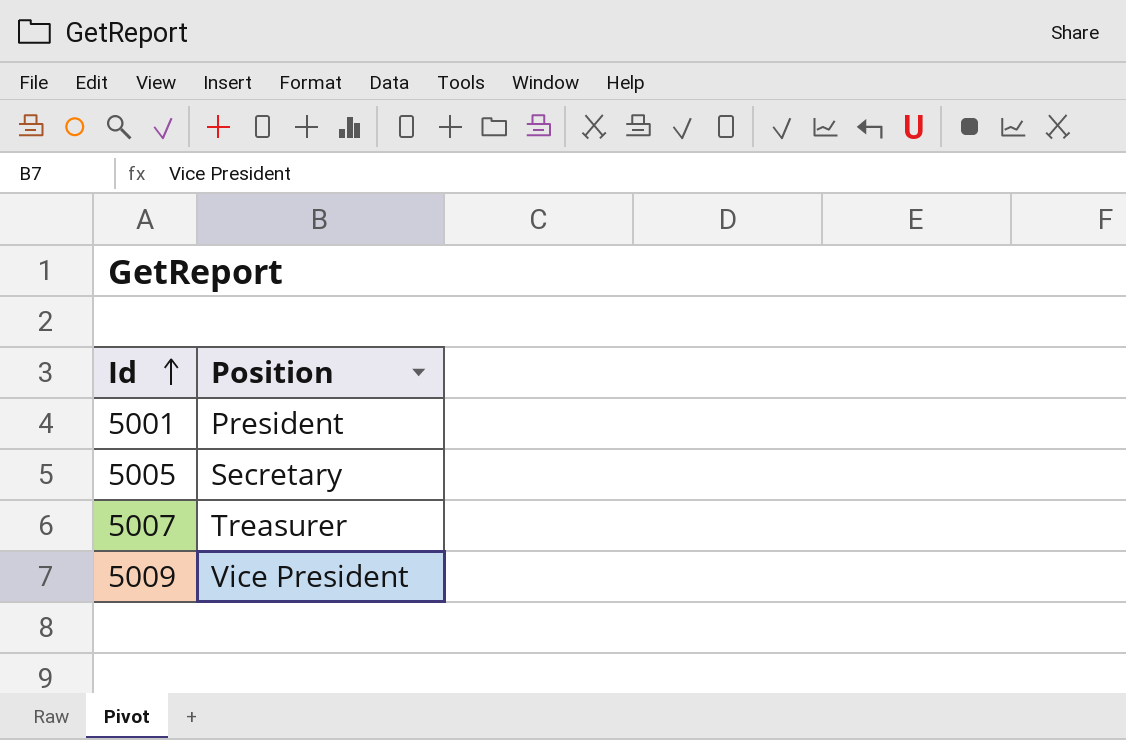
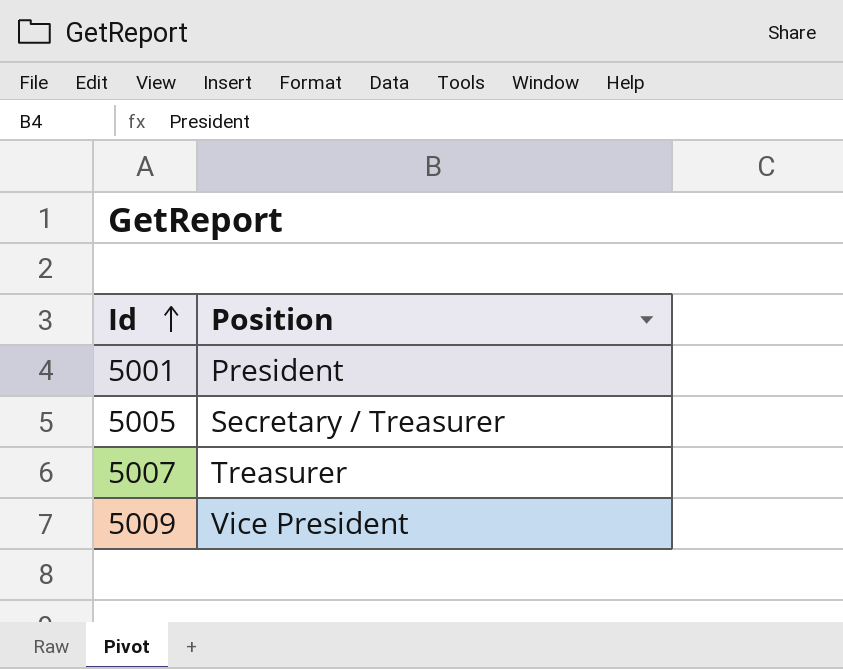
5005 | Position: Secretary -> Secretary / Treasurer

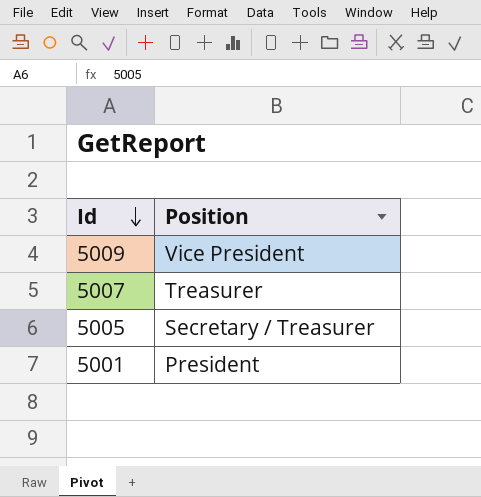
row order: Id ascending -> Id descending

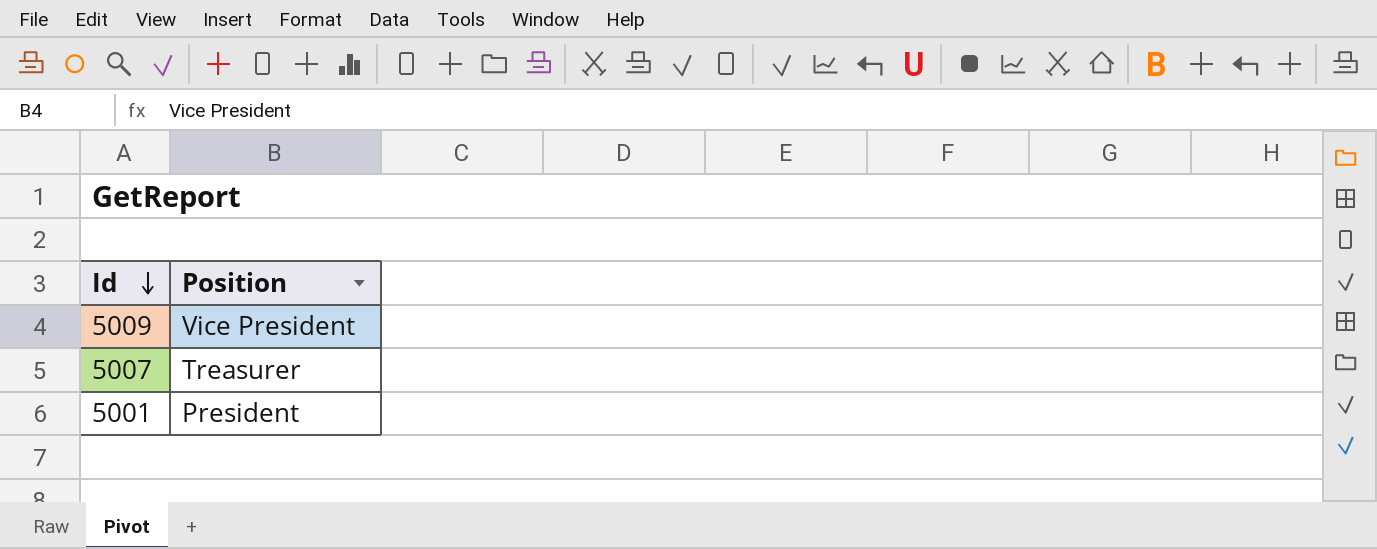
row 5005: Secretary / Treasurer -> none

